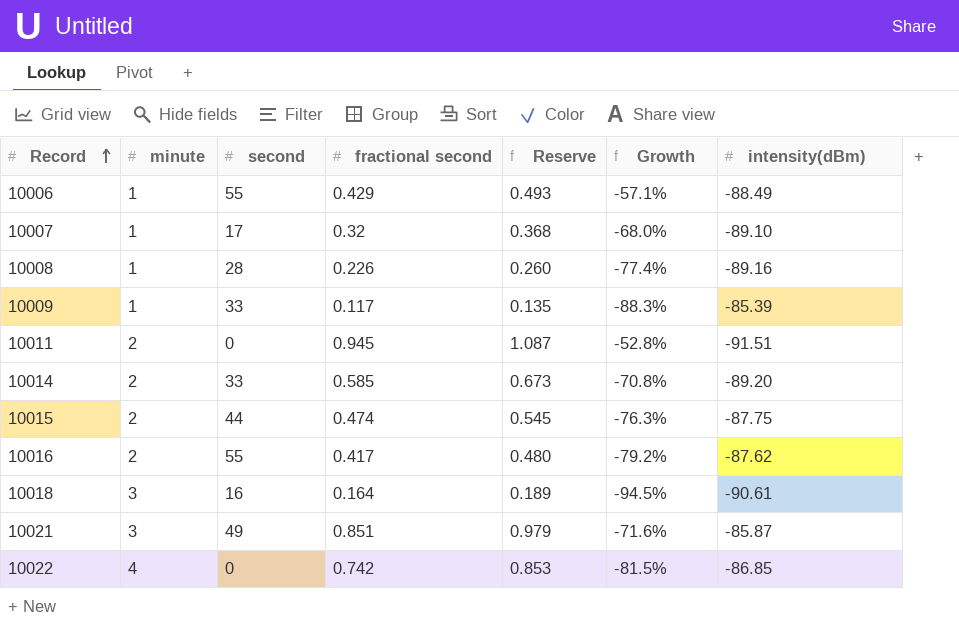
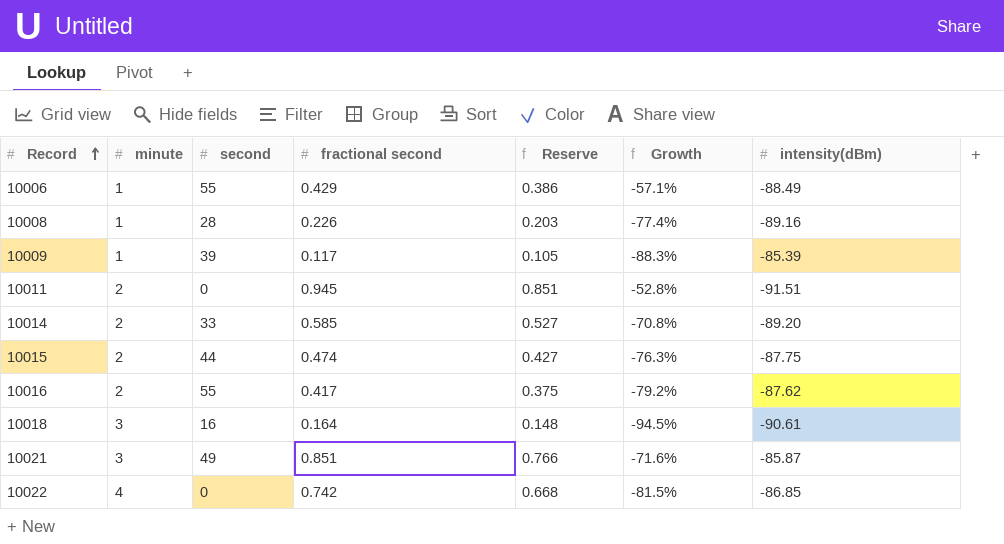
column Reserve | formula: [fractional second] * 1.15 -> [fractional second] * 0.9
row 10007: 1 | 17 | 0.32 | 0.368 | -68.0% | -89.10 -> none
10009 | second: 33 -> 39

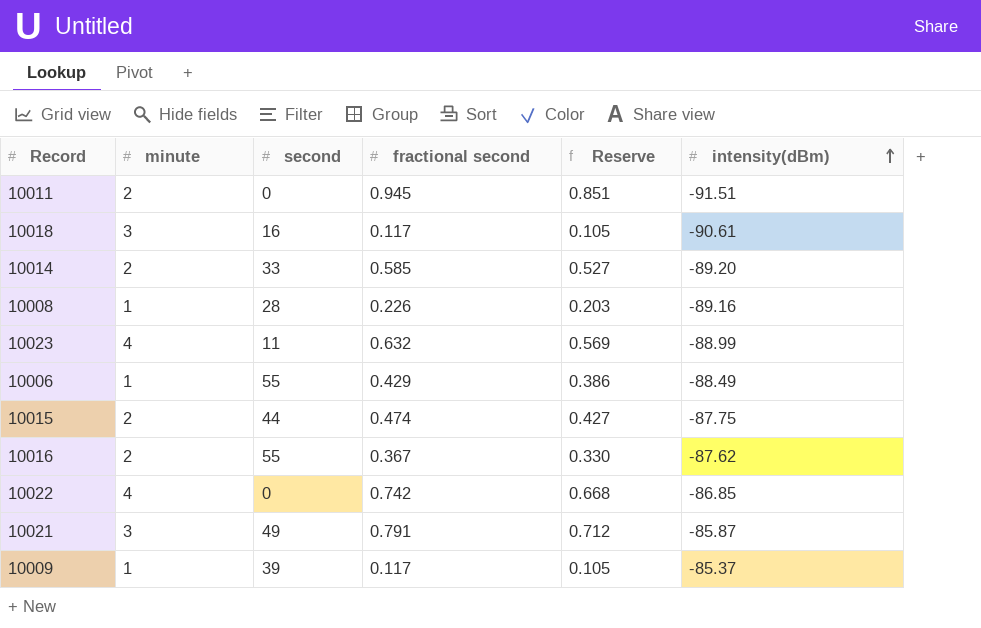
row order: Record ascending -> intensity(dBm) ascending
column Growth | formula: ([fractional second] - [minute]) / [minute] -> none
10018 | fractional second: 0.164 -> 0.117
10018 | Reserve: 0.148 -> 0.105
row 10023: none -> 4 | 11 | 0.632 | 0.569 | -88.99
10016 | fractional second: 0.417 -> 0.367
10016 | Reserve: 0.375 -> 0.330
10021 | fractional second: 0.851 -> 0.791
10021 | Reserve: 0.766 -> 0.712
10009 | intensity(dBm): -85.39 -> -85.37

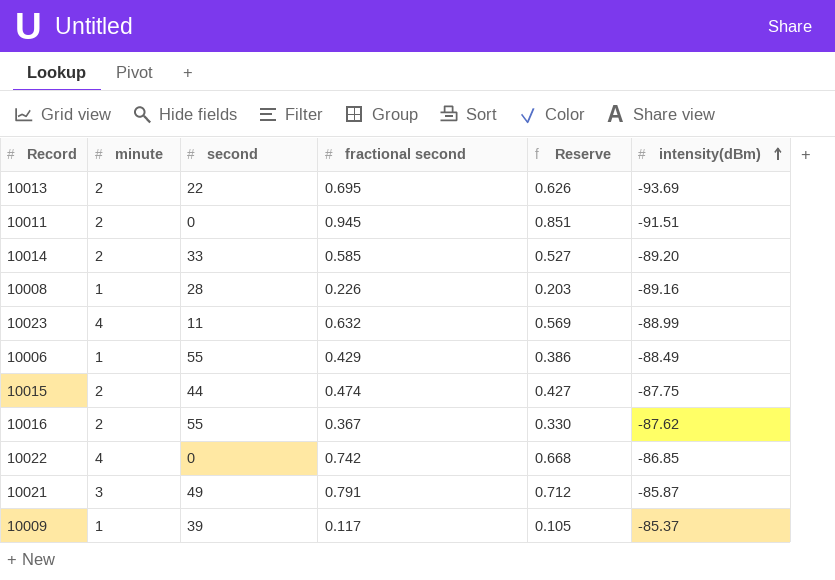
row 10018: 3 | 16 | 0.117 | 0.105 | -90.61 -> none
row 10013: none -> 2 | 22 | 0.695 | 0.626 | -93.69

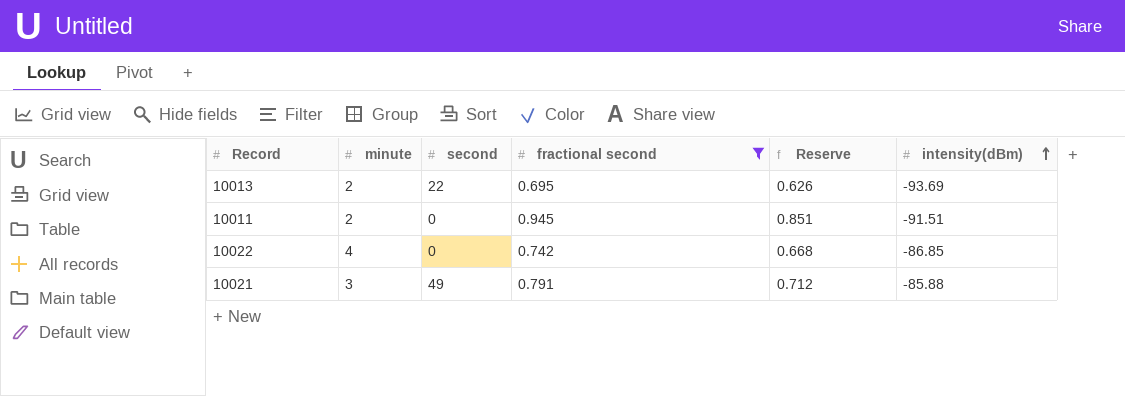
filter: none -> fractional second >= 0.695
10021 | intensity(dBm): -85.87 -> -85.88

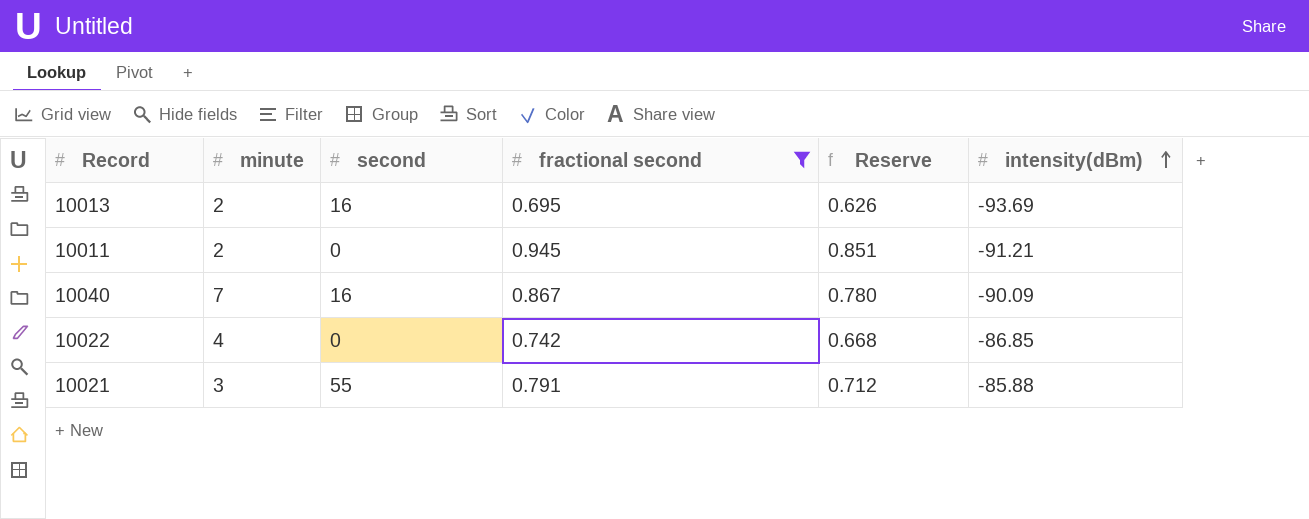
10013 | second: 22 -> 16
10011 | intensity(dBm): -91.51 -> -91.21
row 10040: none -> 7 | 16 | 0.867 | 0.780 | -90.09
10021 | second: 49 -> 55

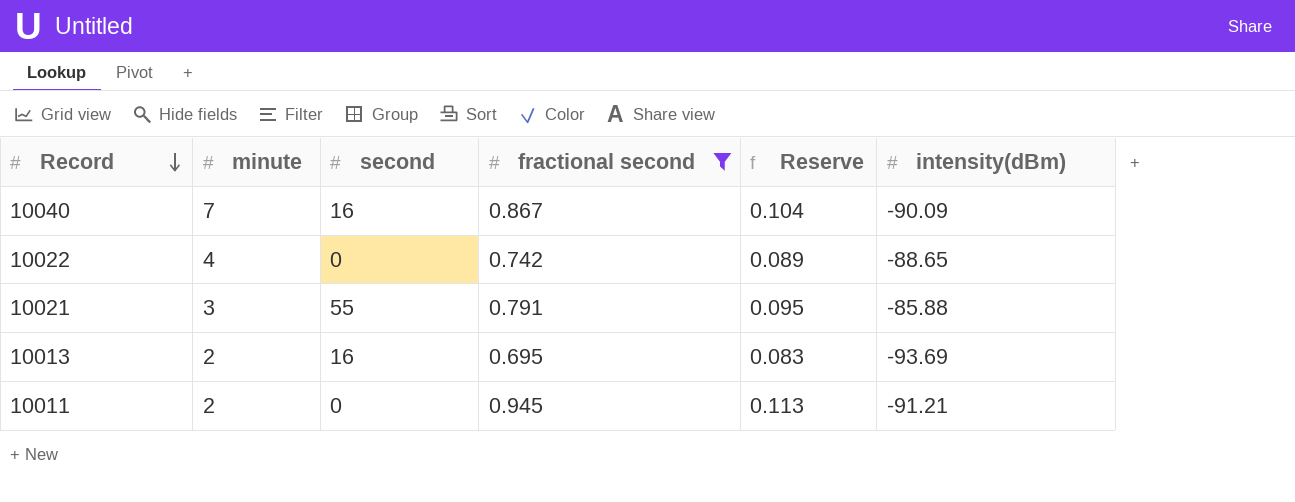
row order: intensity(dBm) ascending -> Record descending
column Reserve | formula: [fractional second] * 0.9 -> [fractional second] * 0.12
10022 | intensity(dBm): -86.85 -> -88.65

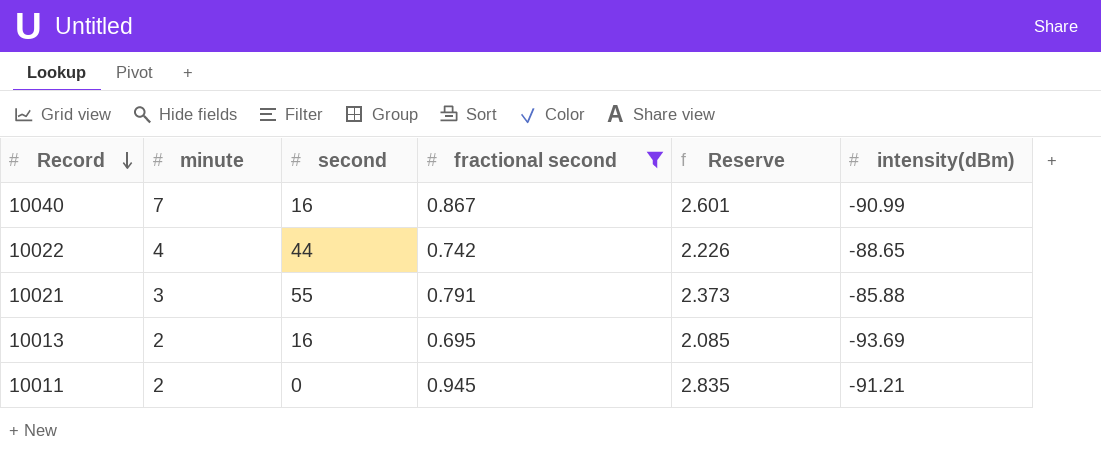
column Reserve | formula: [fractional second] * 0.12 -> [fractional second] * 3
10040 | intensity(dBm): -90.09 -> -90.99
10022 | second: 0 -> 44

